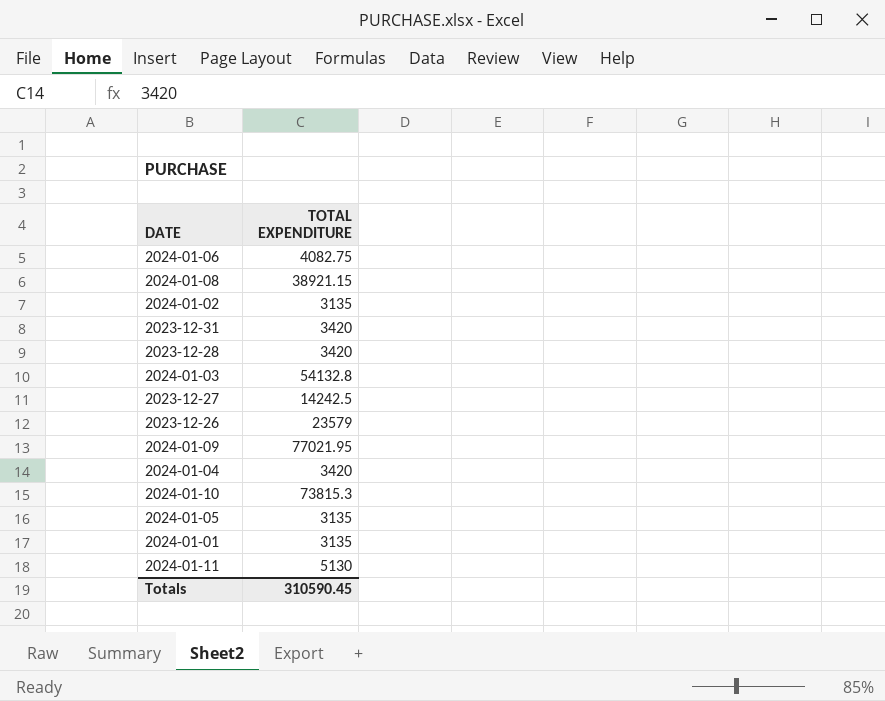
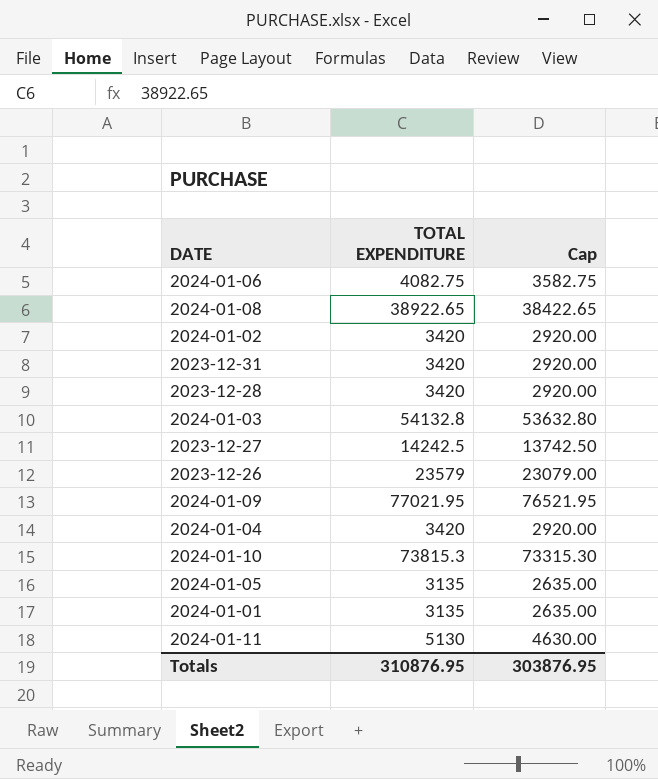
column Cap | formula: none -> [TOTAL EXPENDITURE] - 500
2024-01-08 | TOTAL EXPENDITURE: 38921.15 -> 38922.65
2024-01-02 | TOTAL EXPENDITURE: 3135 -> 3420
Totals | TOTAL EXPENDITURE: 310590.45 -> 310876.95

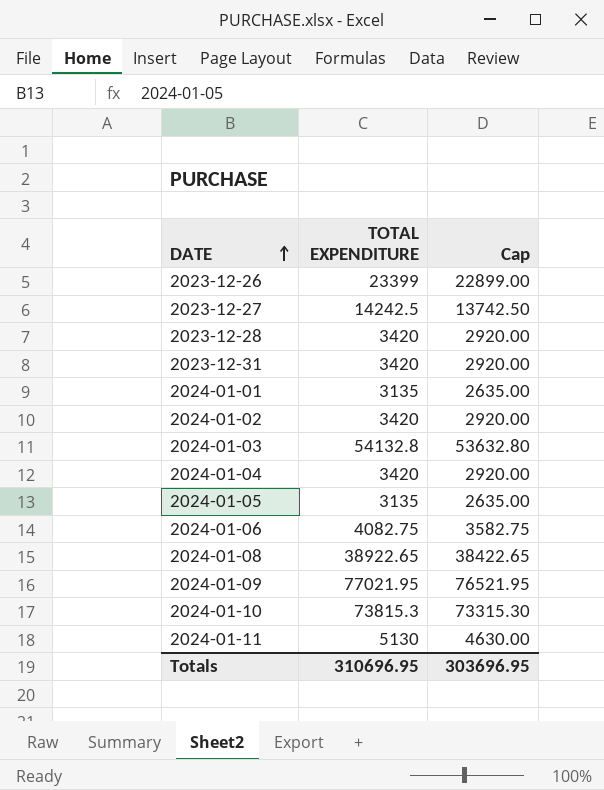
row order: none -> DATE ascending
2023-12-26 | TOTAL EXPENDITURE: 23579 -> 23399
2023-12-26 | Cap: 23079.00 -> 22899.00
Totals | TOTAL EXPENDITURE: 310876.95 -> 310696.95
Totals | Cap: 303876.95 -> 303696.95

